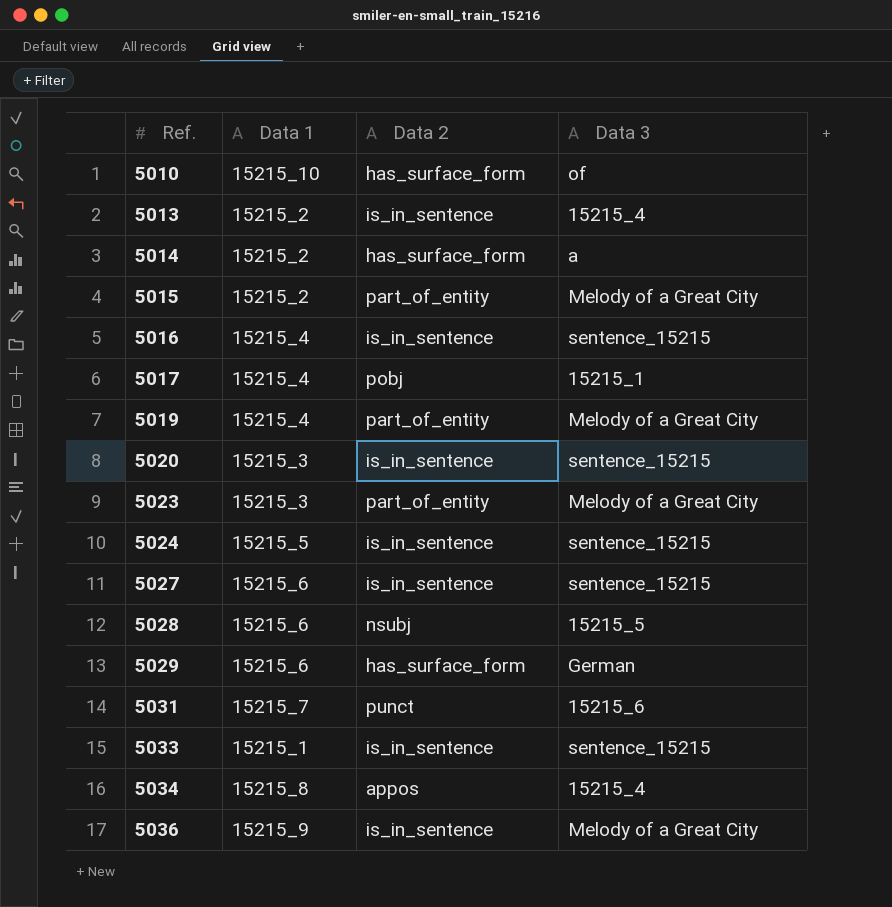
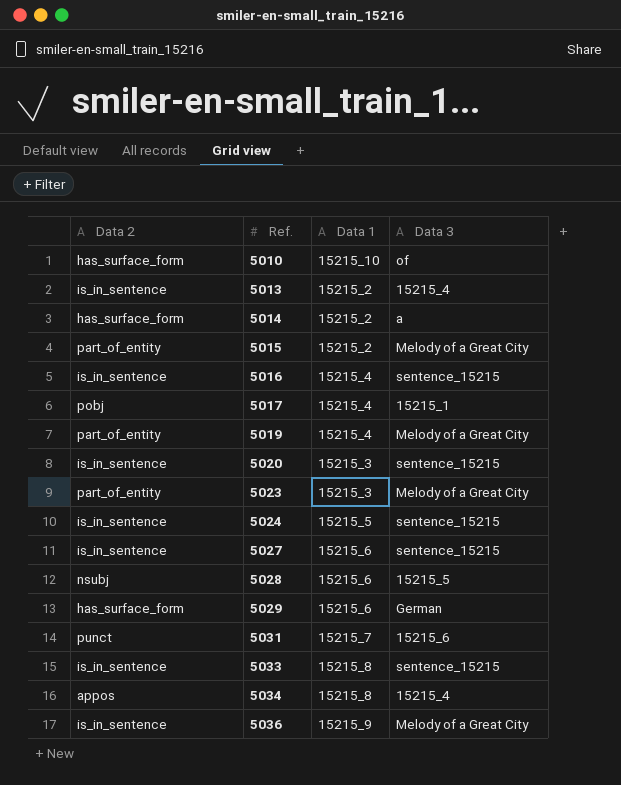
column Data 2 | position: 3 -> 1
5033 | Data 1: 15215_1 -> 15215_8

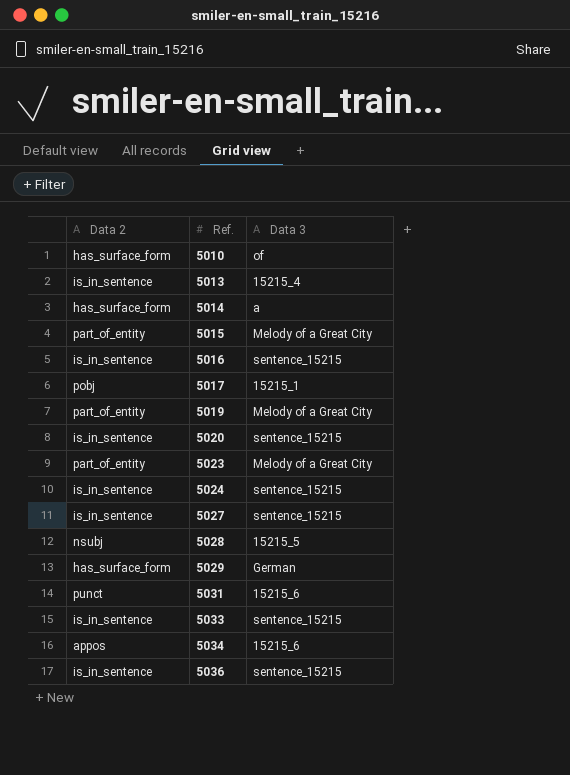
column Data 1 | position: 3 -> none
5034 | Data 3: 15215_4 -> 15215_6
5036 | Data 3: Melody of a Great City -> sentence_15215

